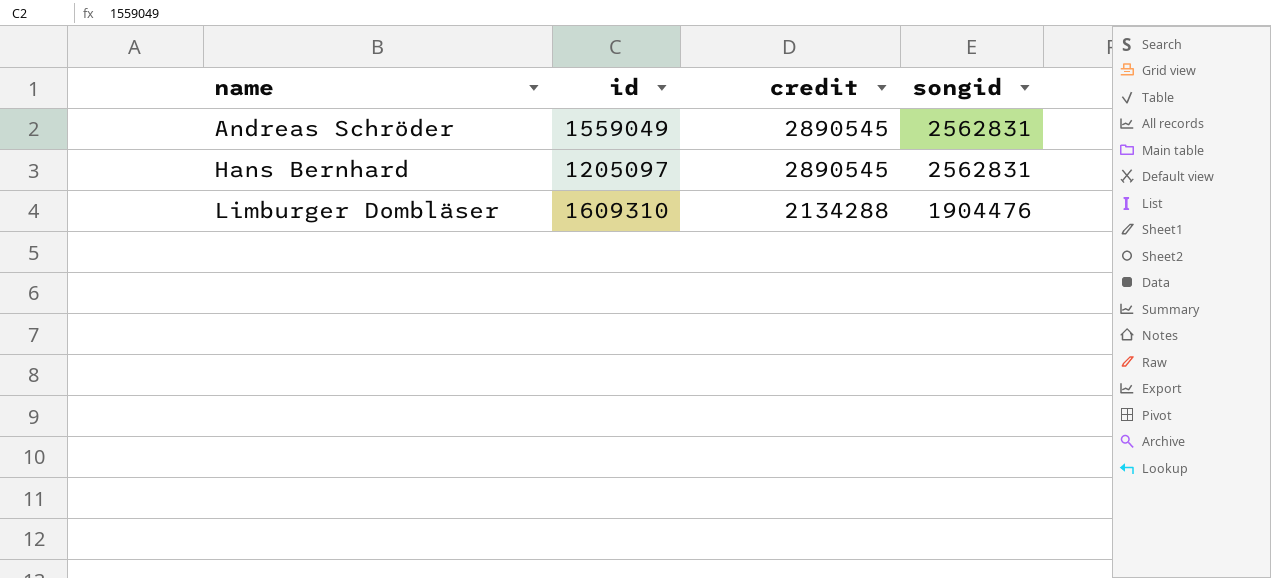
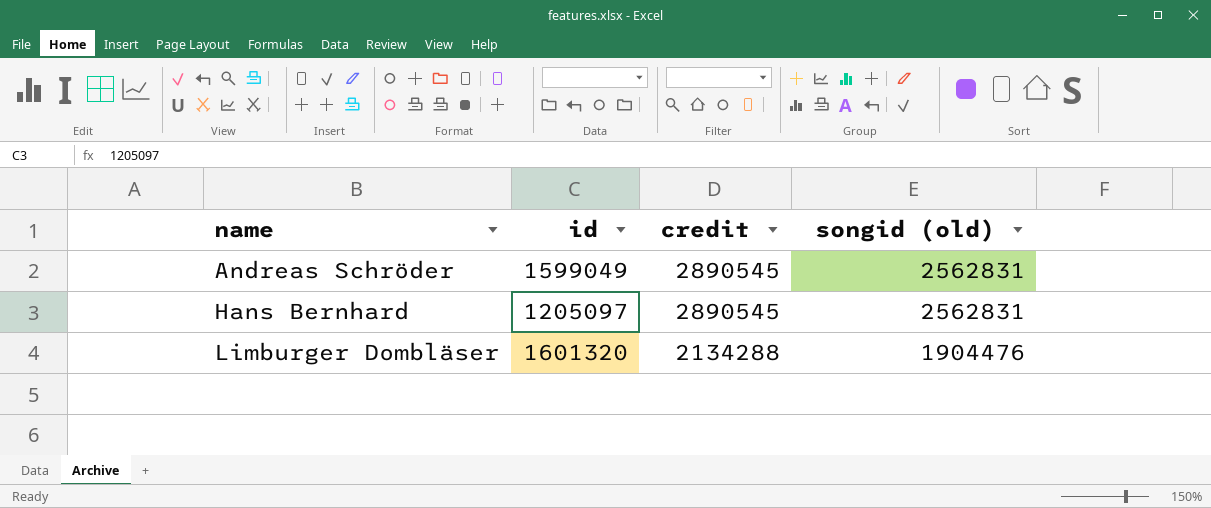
column name: songid -> songid (old)
Andreas Schröder | id: 1559049 -> 1599049
Limburger Dombläser | id: 1609310 -> 1601320

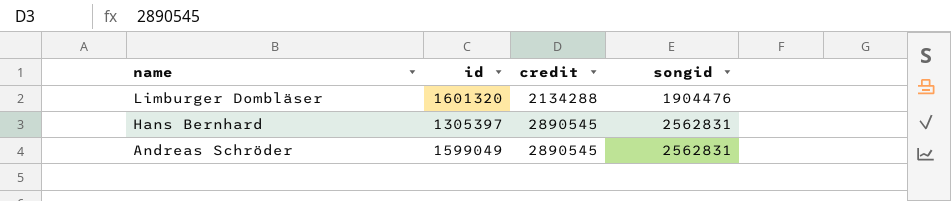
row order: name ascending -> name descending
column name: songid (old) -> songid
Hans Bernhard | id: 1205097 -> 1305397

